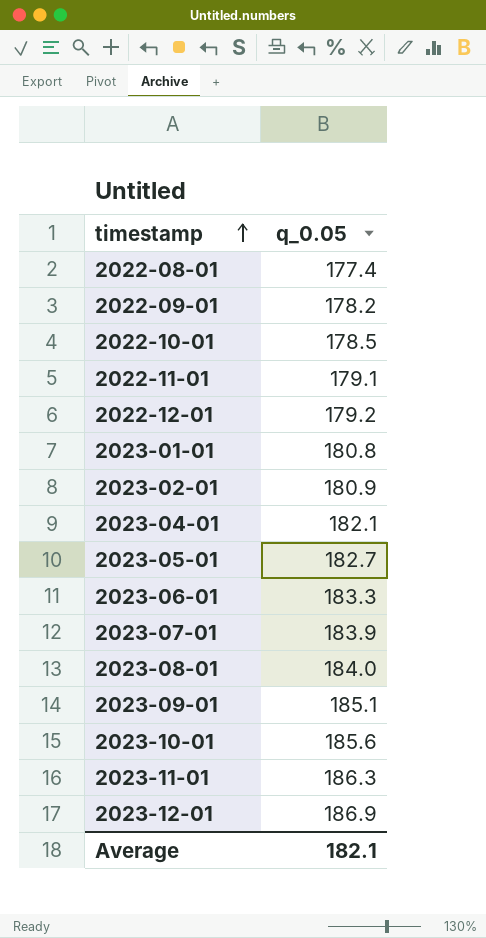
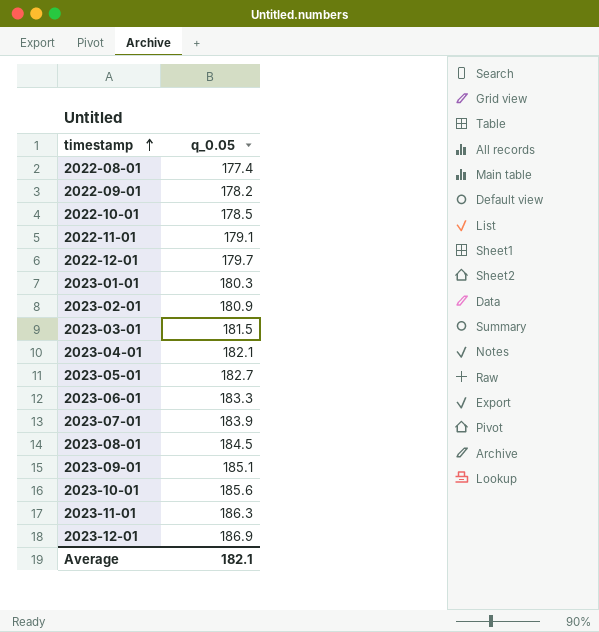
2022-12-01 | q_0.05: 179.2 -> 179.7
2023-01-01 | q_0.05: 180.8 -> 180.3
row 2023-03-01: none -> 181.5
2023-08-01 | q_0.05: 184.0 -> 184.5

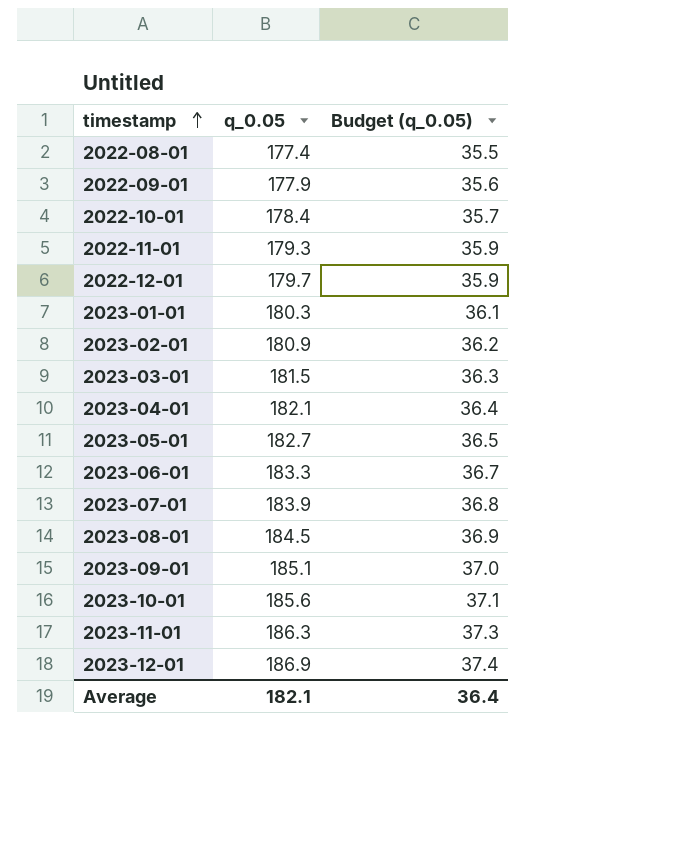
column Budget (q_0.05) | formula: none -> [q_0.05] * 0.2
2022-09-01 | q_0.05: 178.2 -> 177.9
2022-10-01 | q_0.05: 178.5 -> 178.4
2022-11-01 | q_0.05: 179.1 -> 179.3

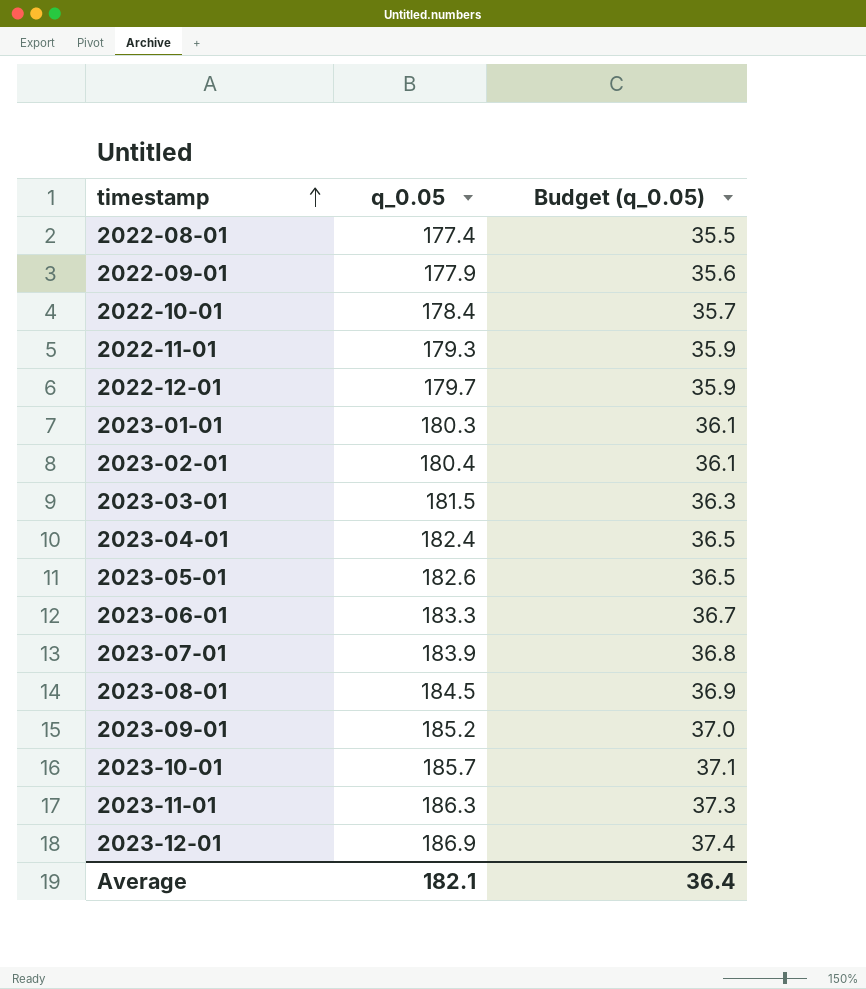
2023-02-01 | q_0.05: 180.9 -> 180.4
2023-02-01 | Budget (q_0.05): 36.2 -> 36.1
2023-04-01 | q_0.05: 182.1 -> 182.4
2023-04-01 | Budget (q_0.05): 36.4 -> 36.5
2023-05-01 | q_0.05: 182.7 -> 182.6
2023-09-01 | q_0.05: 185.1 -> 185.2
2023-10-01 | q_0.05: 185.6 -> 185.7

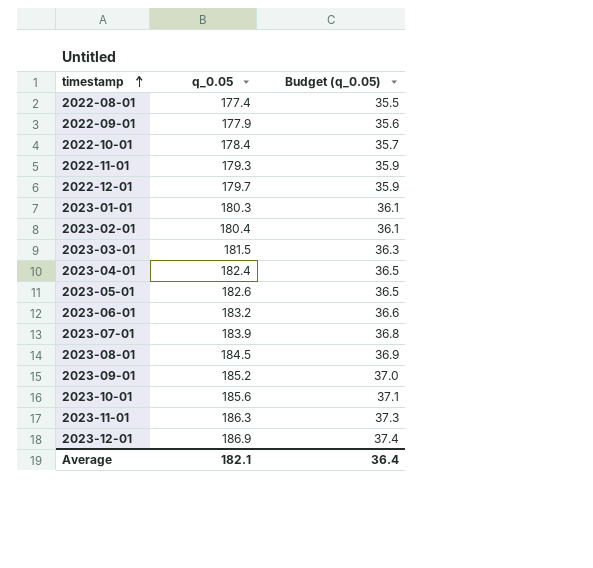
2023-06-01 | q_0.05: 183.3 -> 183.2
2023-06-01 | Budget (q_0.05): 36.7 -> 36.6
2023-10-01 | q_0.05: 185.7 -> 185.6

